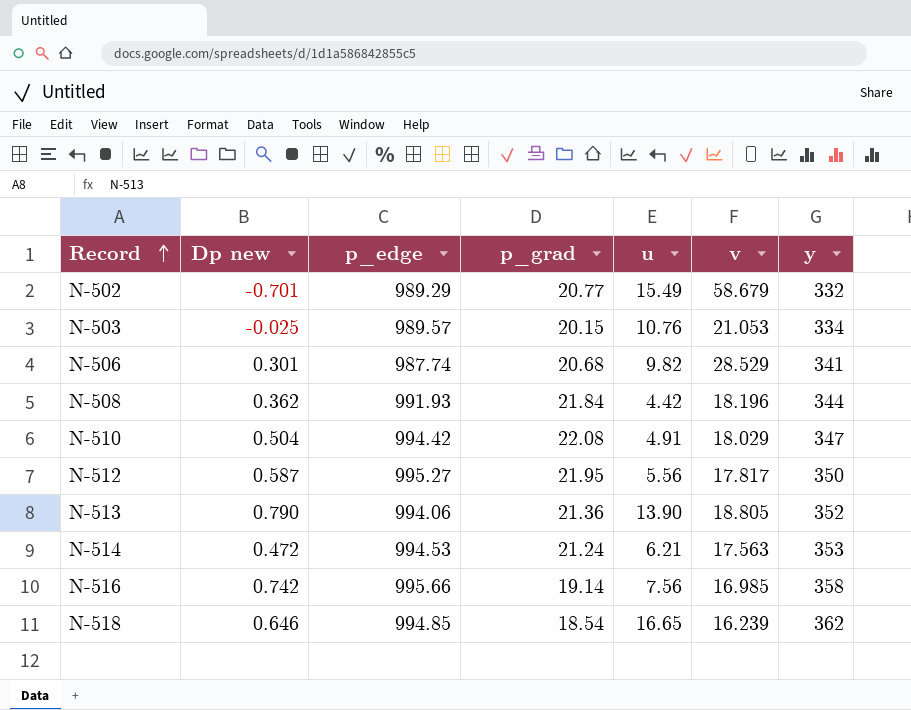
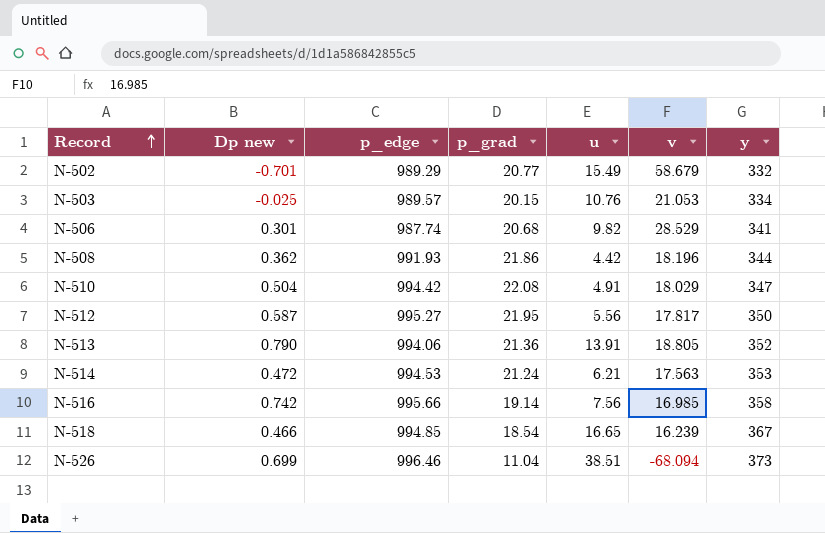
N-508 | p_grad: 21.84 -> 21.86
N-513 | u: 13.90 -> 13.91
N-518 | Dp new: 0.646 -> 0.466
N-518 | y: 362 -> 367
row N-526: none -> 0.699 | 996.46 | 11.04 | 38.51 | -68.094 | 373

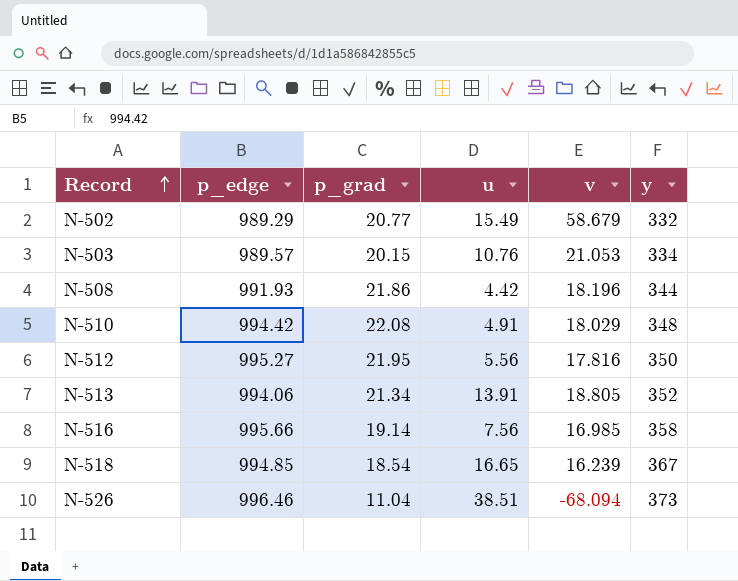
column Dp new | position: 2 -> none
row N-506: 0.301 | 987.74 | 20.68 | 9.82 | 28.529 | 341 -> none
row N-514: 0.472 | 994.53 | 21.24 | 6.21 | 17.563 | 353 -> none
N-510 | y: 347 -> 348
N-512 | v: 17.817 -> 17.816
N-513 | p_grad: 21.36 -> 21.34

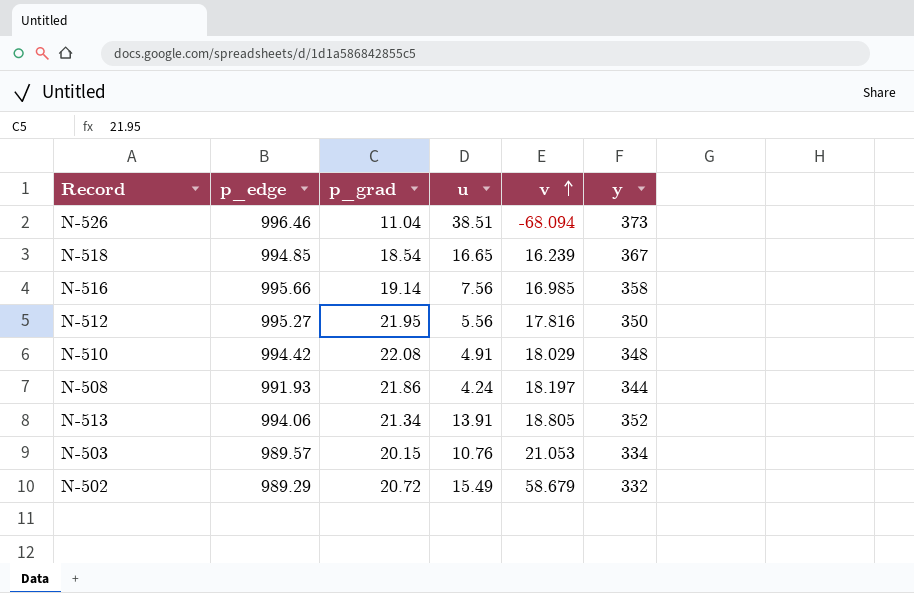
row order: Record ascending -> v ascending
N-508 | u: 4.42 -> 4.24
N-508 | v: 18.196 -> 18.197
N-502 | p_grad: 20.77 -> 20.72

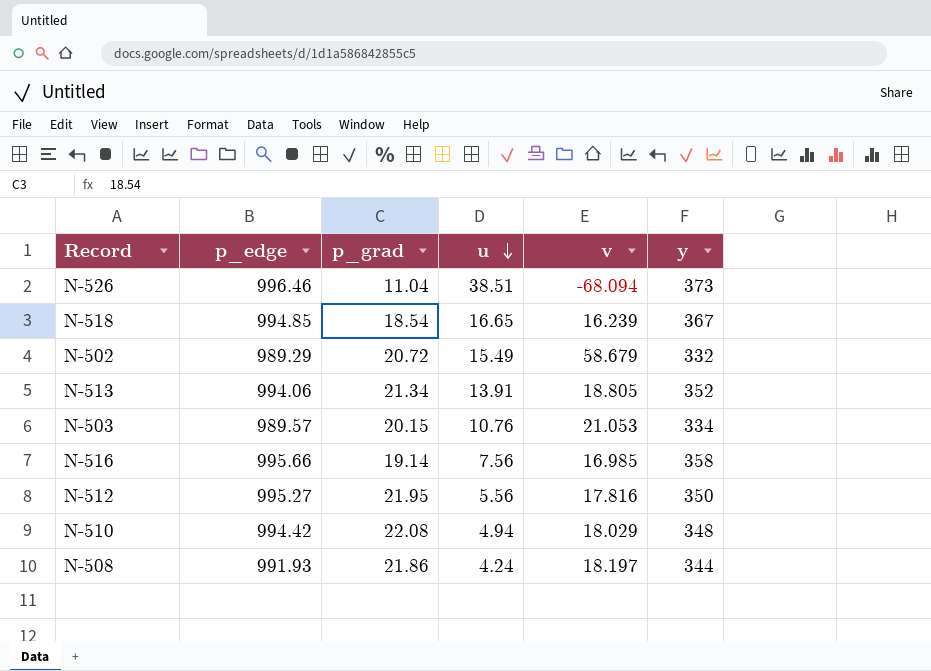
row order: v ascending -> u descending
N-510 | u: 4.91 -> 4.94

